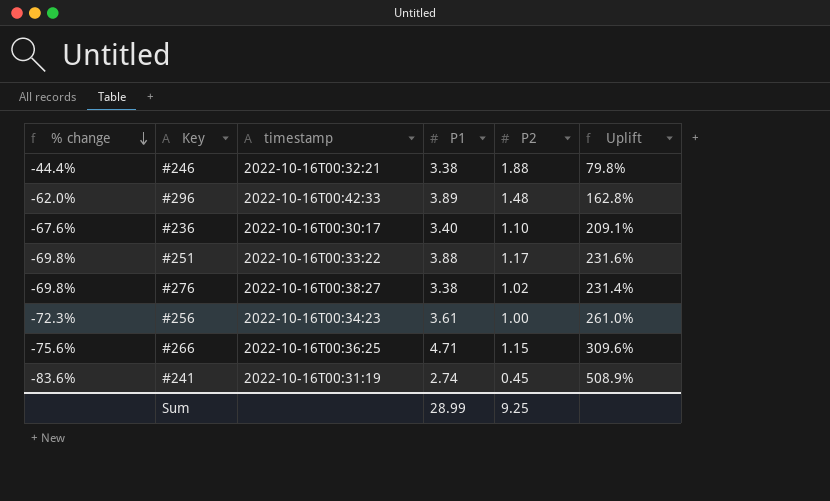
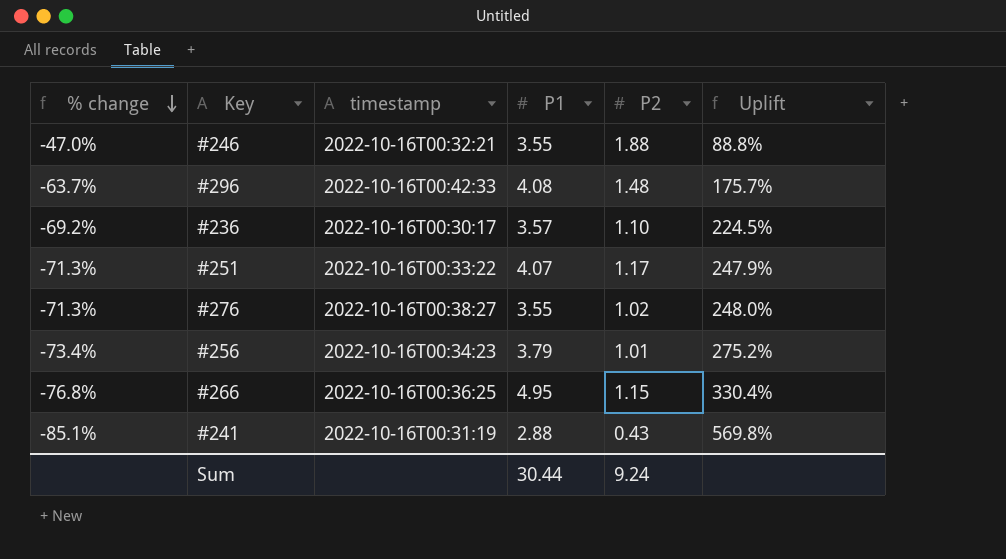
#246 | % change: -44.4% -> -47.0%
#246 | P1: 3.38 -> 3.55
#246 | Uplift: 79.8% -> 88.8%
#296 | % change: -62.0% -> -63.7%
#296 | P1: 3.89 -> 4.08
#296 | Uplift: 162.8% -> 175.7%
#236 | % change: -67.6% -> -69.2%
#236 | P1: 3.40 -> 3.57
#236 | Uplift: 209.1% -> 224.5%
#251 | % change: -69.8% -> -71.3%
#251 | P1: 3.88 -> 4.07
#251 | Uplift: 231.6% -> 247.9%
#276 | % change: -69.8% -> -71.3%
#276 | P1: 3.38 -> 3.55
#276 | Uplift: 231.4% -> 248.0%
#256 | % change: -72.3% -> -73.4%
#256 | P1: 3.61 -> 3.79
#256 | P2: 1.00 -> 1.01
#256 | Uplift: 261.0% -> 275.2%
#266 | % change: -75.6% -> -76.8%
#266 | P1: 4.71 -> 4.95
#266 | Uplift: 309.6% -> 330.4%
#241 | % change: -83.6% -> -85.1%
#241 | P1: 2.74 -> 2.88
#241 | P2: 0.45 -> 0.43
#241 | Uplift: 508.9% -> 569.8%
Sum | P1: 28.99 -> 30.44
Sum | P2: 9.25 -> 9.24

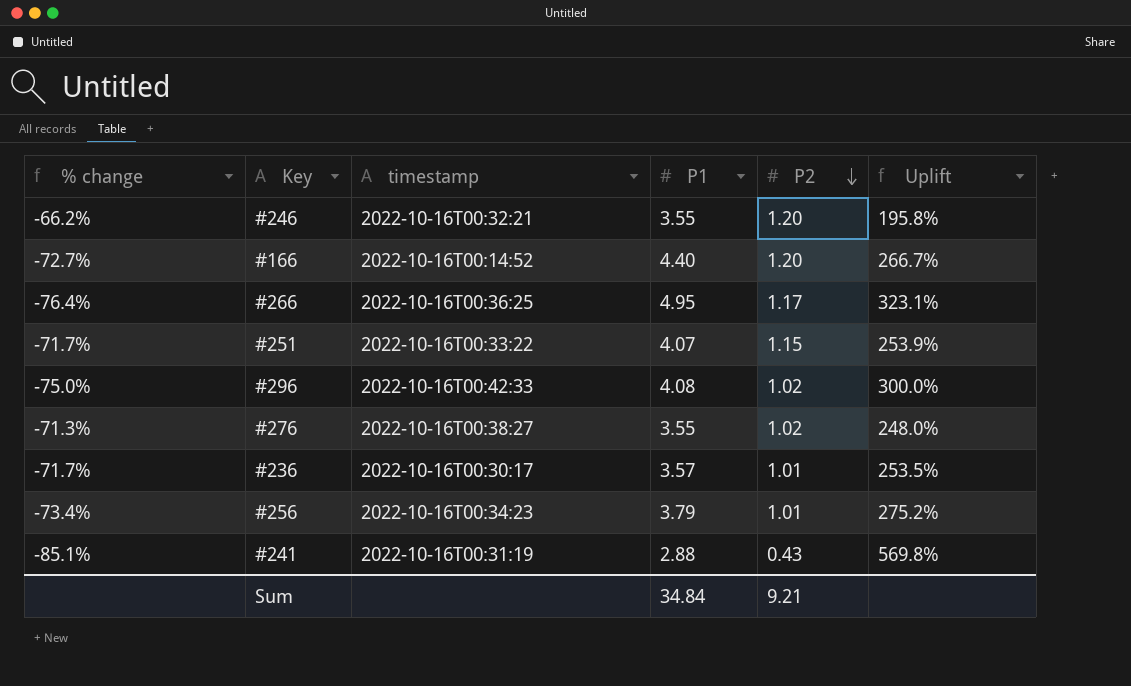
row order: % change descending -> P2 descending
#246 | % change: -47.0% -> -66.2%
#246 | P2: 1.88 -> 1.20
#246 | Uplift: 88.8% -> 195.8%
row #166: none -> -72.7% | 2022-10-16T00:14:52 | 4.40 | 1.20 | 266.7%
#266 | % change: -76.8% -> -76.4%
#266 | P2: 1.15 -> 1.17
#266 | Uplift: 330.4% -> 323.1%
#251 | % change: -71.3% -> -71.7%
#251 | P2: 1.17 -> 1.15
#251 | Uplift: 247.9% -> 253.9%
#296 | % change: -63.7% -> -75.0%
#296 | P2: 1.48 -> 1.02
#296 | Uplift: 175.7% -> 300.0%
#236 | % change: -69.2% -> -71.7%
#236 | P2: 1.10 -> 1.01
#236 | Uplift: 224.5% -> 253.5%
Sum | P1: 30.44 -> 34.84
Sum | P2: 9.24 -> 9.21

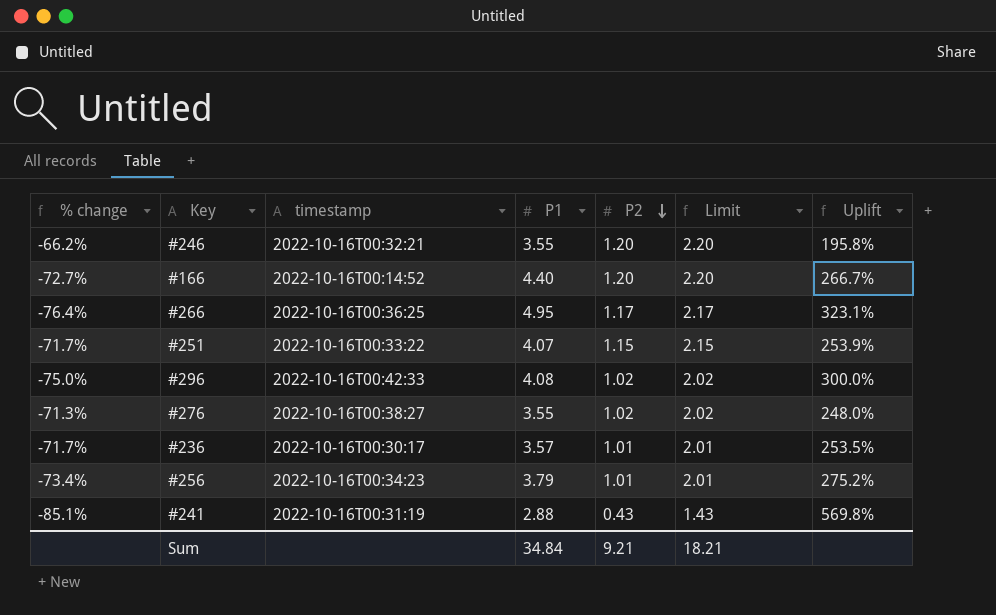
column Limit | formula: none -> [P2] + 1

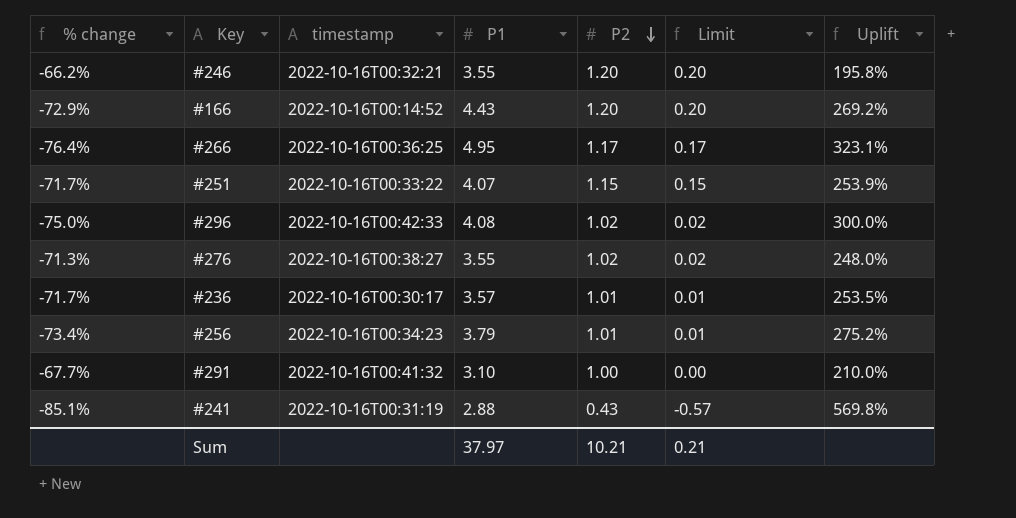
column Limit | formula: [P2] + 1 -> [P2] - 1
#166 | % change: -72.7% -> -72.9%
#166 | P1: 4.40 -> 4.43
#166 | Uplift: 266.7% -> 269.2%
row #291: none -> -67.7% | 2022-10-16T00:41:32 | 3.10 | 1.00 | 0.00 | 210.0%
Sum | P1: 34.84 -> 37.97
Sum | P2: 9.21 -> 10.21
Sum | Limit: 18.21 -> 0.21

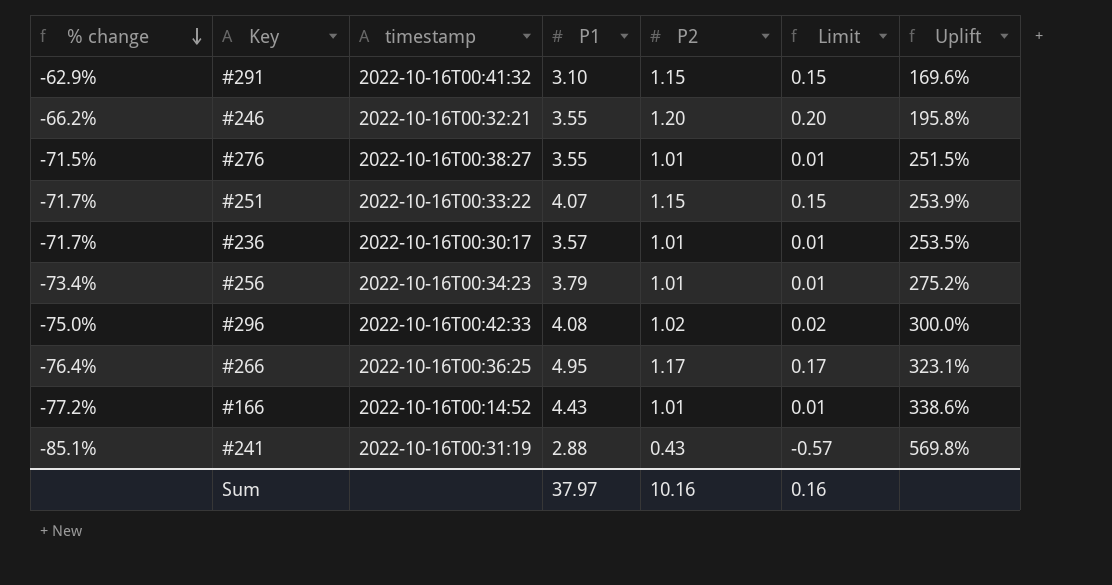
row order: P2 descending -> % change descending
#291 | % change: -67.7% -> -62.9%
#291 | P2: 1.00 -> 1.15
#291 | Limit: 0.00 -> 0.15
#291 | Uplift: 210.0% -> 169.6%
#276 | % change: -71.3% -> -71.5%
#276 | P2: 1.02 -> 1.01
#276 | Limit: 0.02 -> 0.01
#276 | Uplift: 248.0% -> 251.5%
#166 | % change: -72.9% -> -77.2%
#166 | P2: 1.20 -> 1.01
#166 | Limit: 0.20 -> 0.01
#166 | Uplift: 269.2% -> 338.6%
Sum | P2: 10.21 -> 10.16
Sum | Limit: 0.21 -> 0.16

